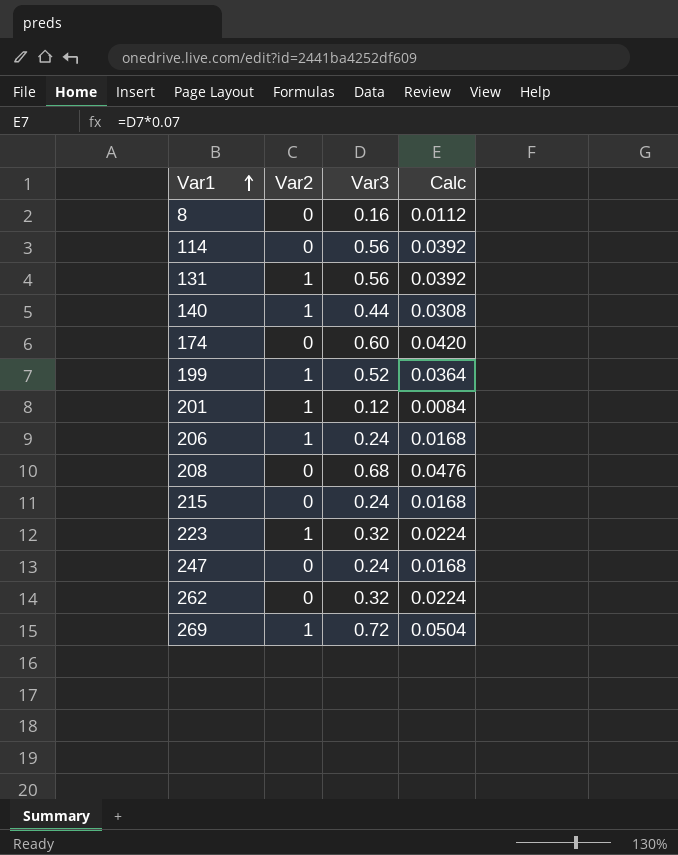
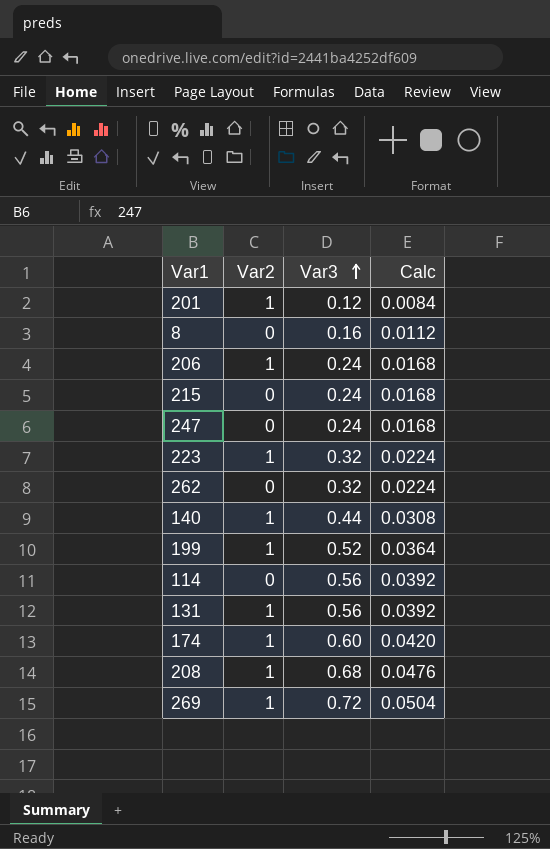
row order: Var1 ascending -> Var3 ascending
174 | Var2: 0 -> 1
208 | Var2: 0 -> 1

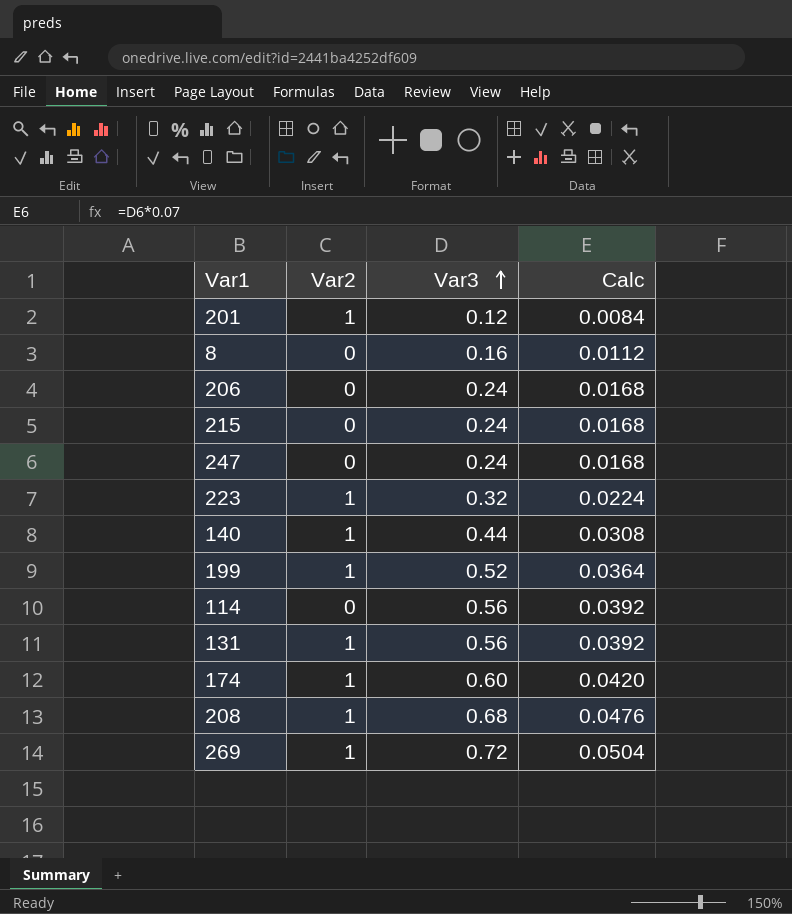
row 262: 0 | 0.32 | 0.0224 -> none
206 | Var2: 1 -> 0

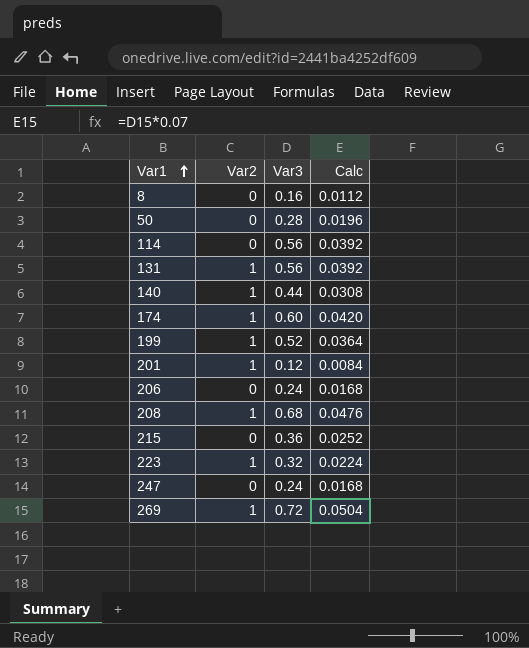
row order: Var3 ascending -> Var1 ascending
row 50: none -> 0 | 0.28 | 0.0196
215 | Var3: 0.24 -> 0.36
215 | Calc: 0.0168 -> 0.0252

